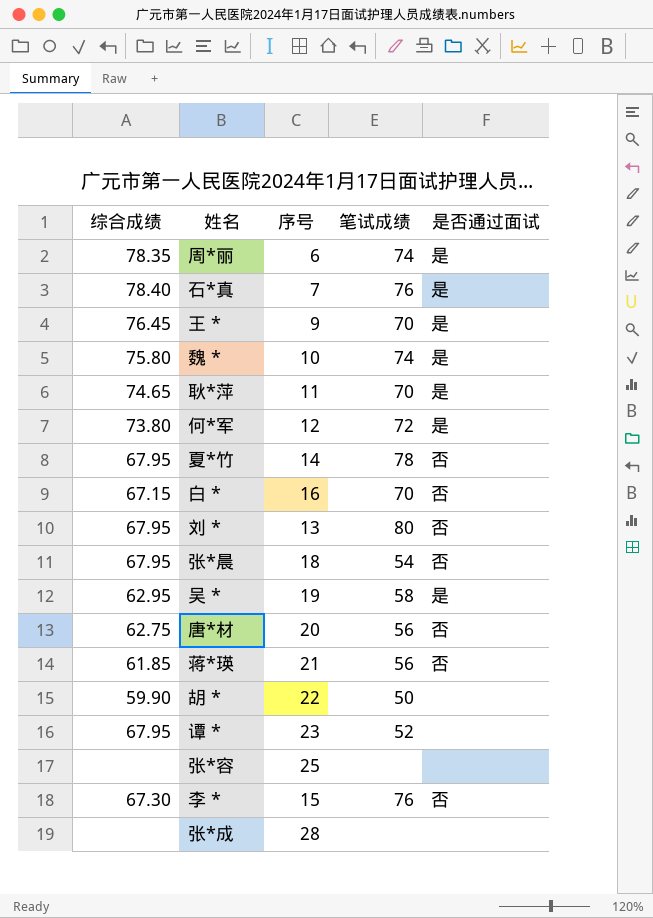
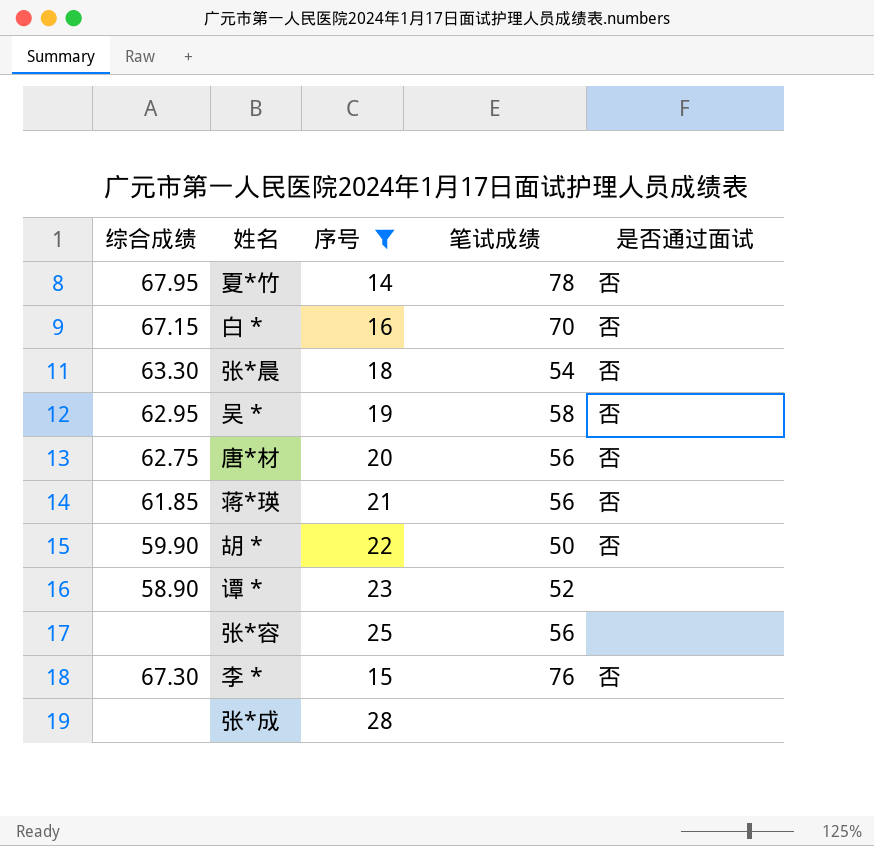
filter: none -> 序号 >= 14
张*晨 | 综合成绩: 67.95 -> 63.30
吴 * | 是否通过面试: 是 -> 否
胡 * | 是否通过面试: none -> 否
谭 * | 综合成绩: 67.95 -> 58.90
张*容 | 笔试成绩: none -> 56

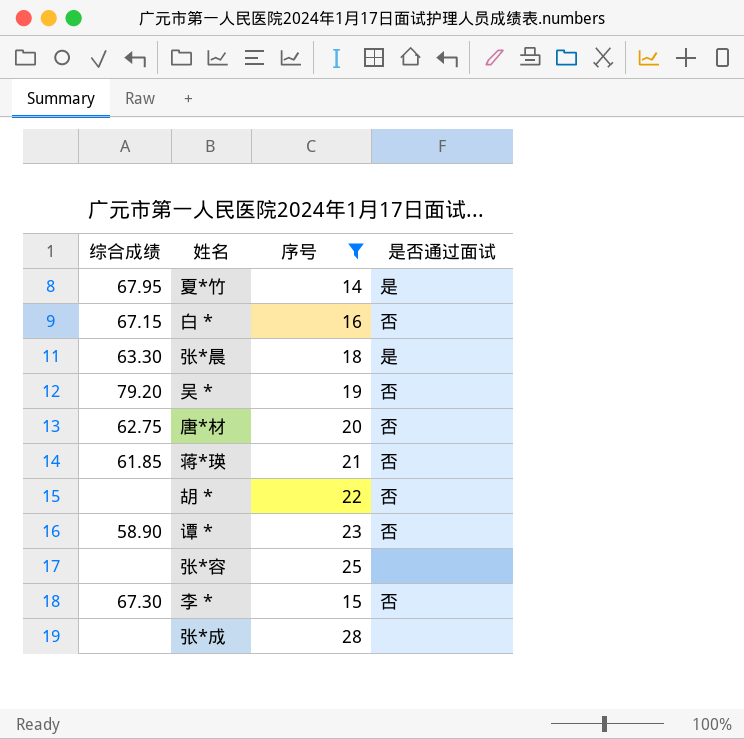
column 笔试成绩 | position: 4 -> none
夏*竹 | 是否通过面试: 否 -> 是
张*晨 | 是否通过面试: 否 -> 是
吴 * | 综合成绩: 62.95 -> 79.20
胡 * | 综合成绩: 59.90 -> none
谭 * | 是否通过面试: none -> 否

